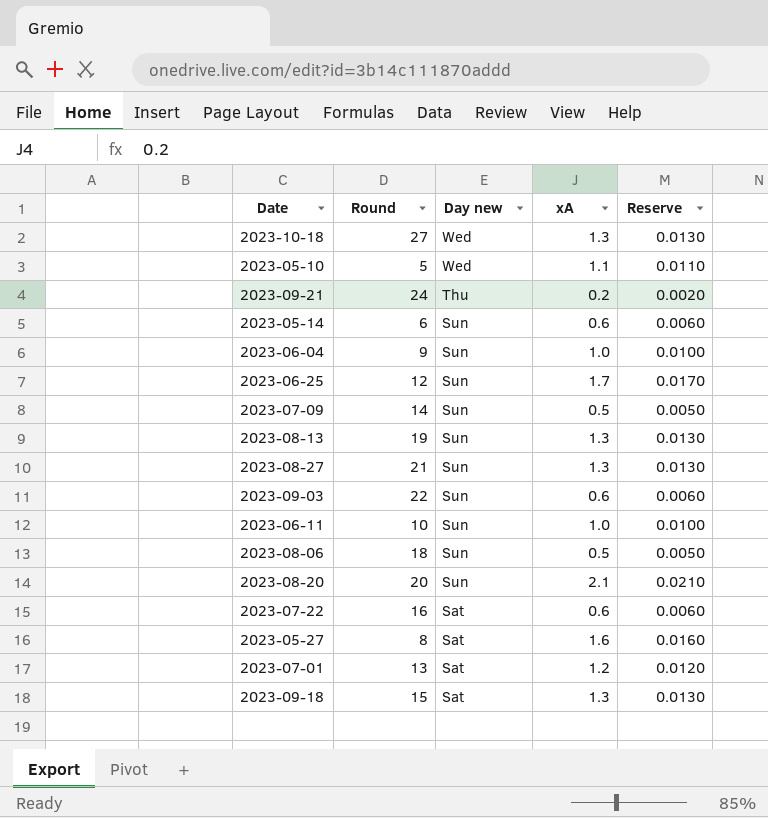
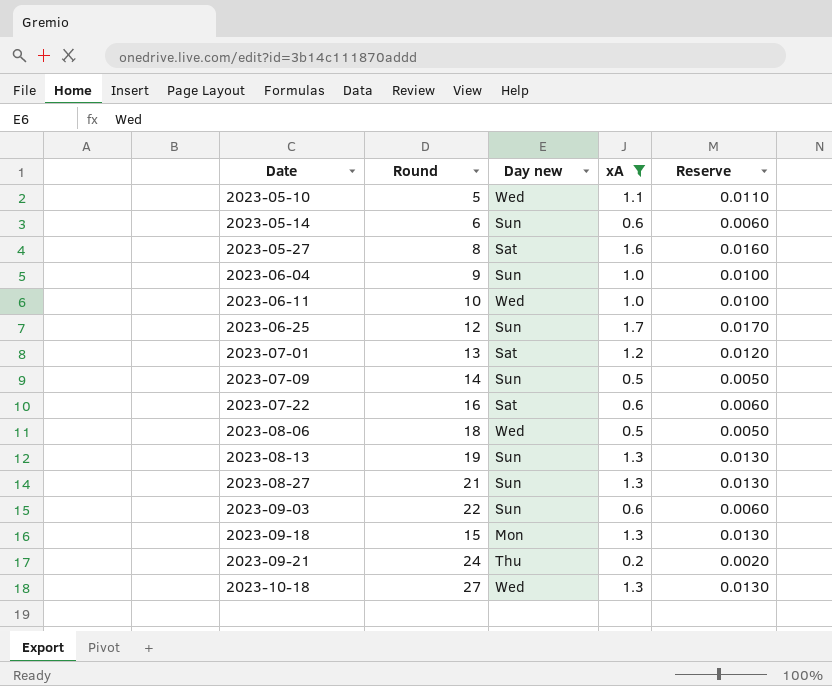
filter: none -> xA != 2.1
row order: Day new descending -> Date ascending
2023-06-11 | Day new: Sun -> Wed
2023-08-06 | Day new: Sun -> Wed
2023-09-18 | Day new: Sat -> Mon

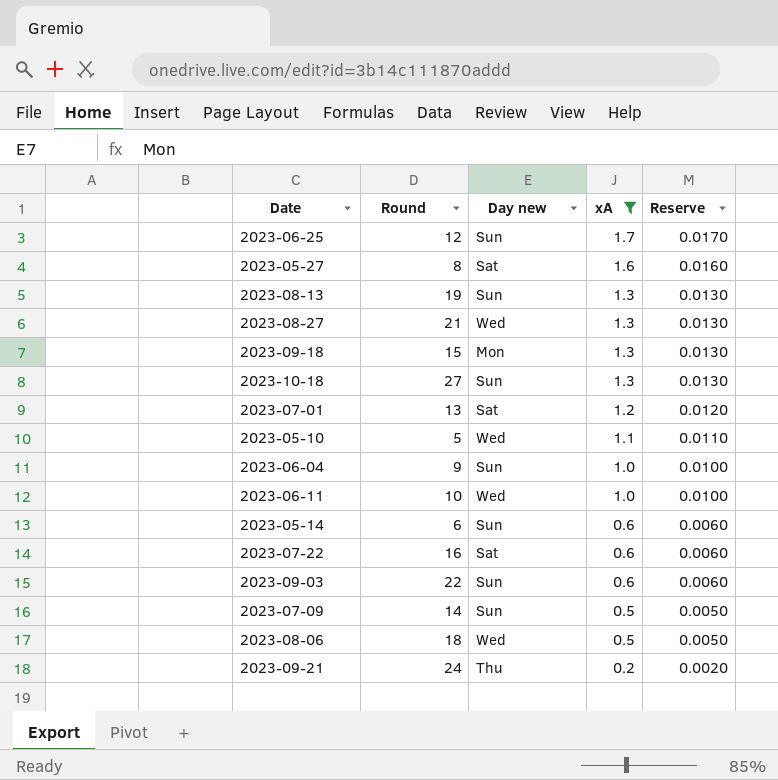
row order: Date ascending -> xA descending
2023-08-27 | Day new: Sun -> Wed
2023-10-18 | Day new: Wed -> Sun

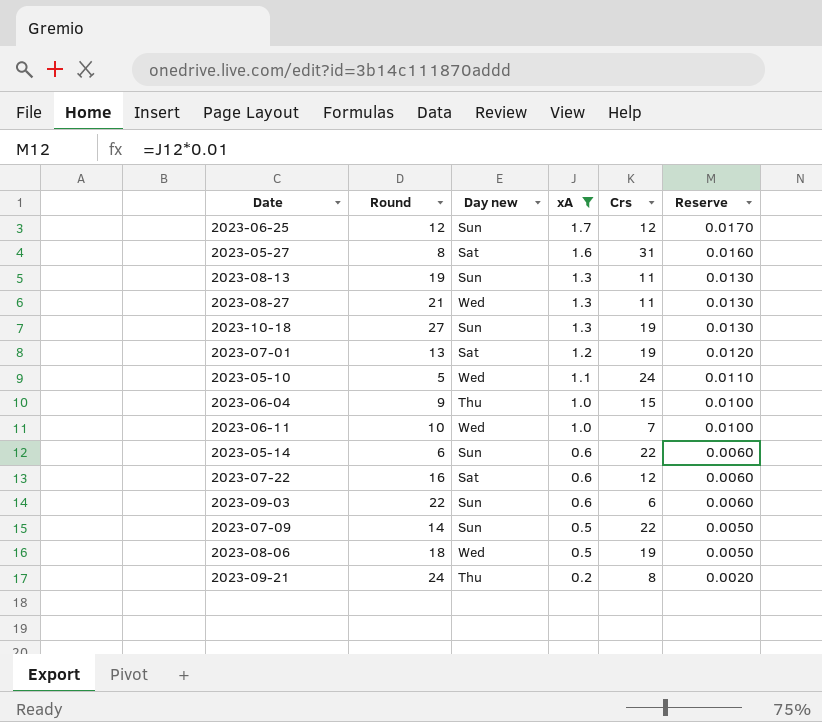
column Crs | position: none -> 5
row 2023-09-18: 15 | Mon | 1.3 | 0.0130 -> none
2023-06-04 | Day new: Sun -> Thu

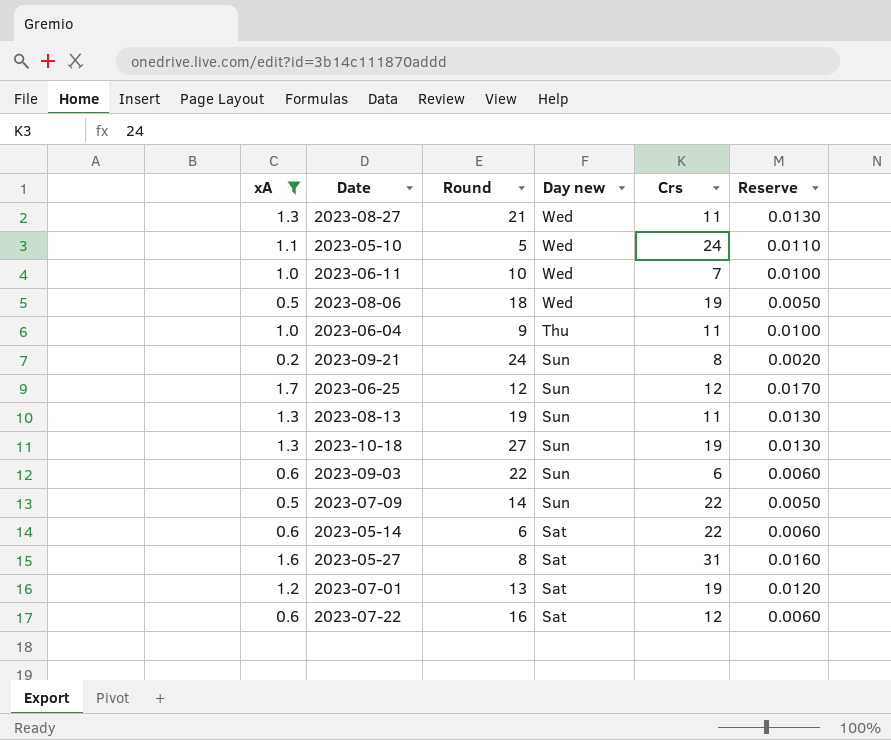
row order: xA descending -> Day new descending
column xA | position: 4 -> 1
2023-06-04 | Crs: 15 -> 11
2023-09-21 | Day new: Thu -> Sun
2023-05-14 | Day new: Sun -> Sat

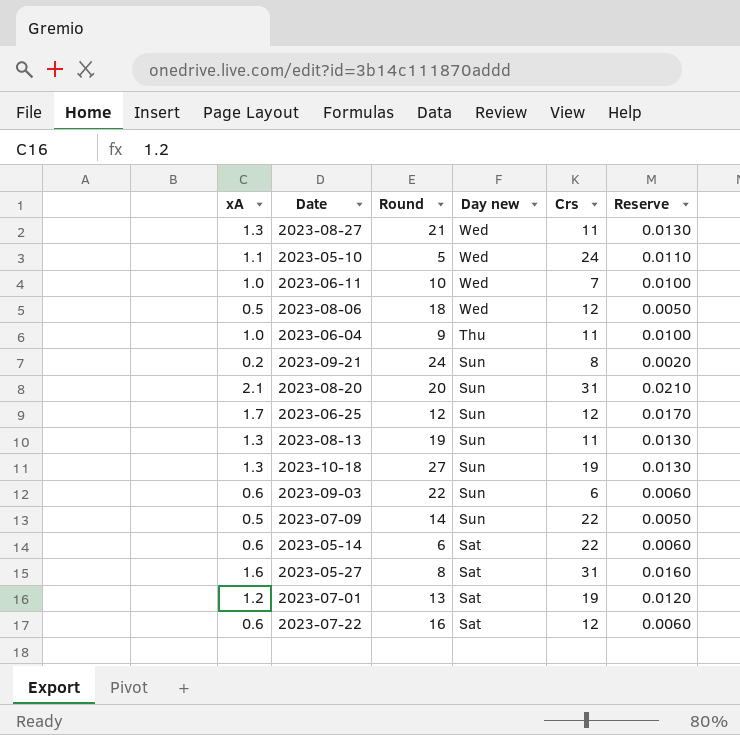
filter: xA != 2.1 -> none
2023-08-06 | Crs: 19 -> 12

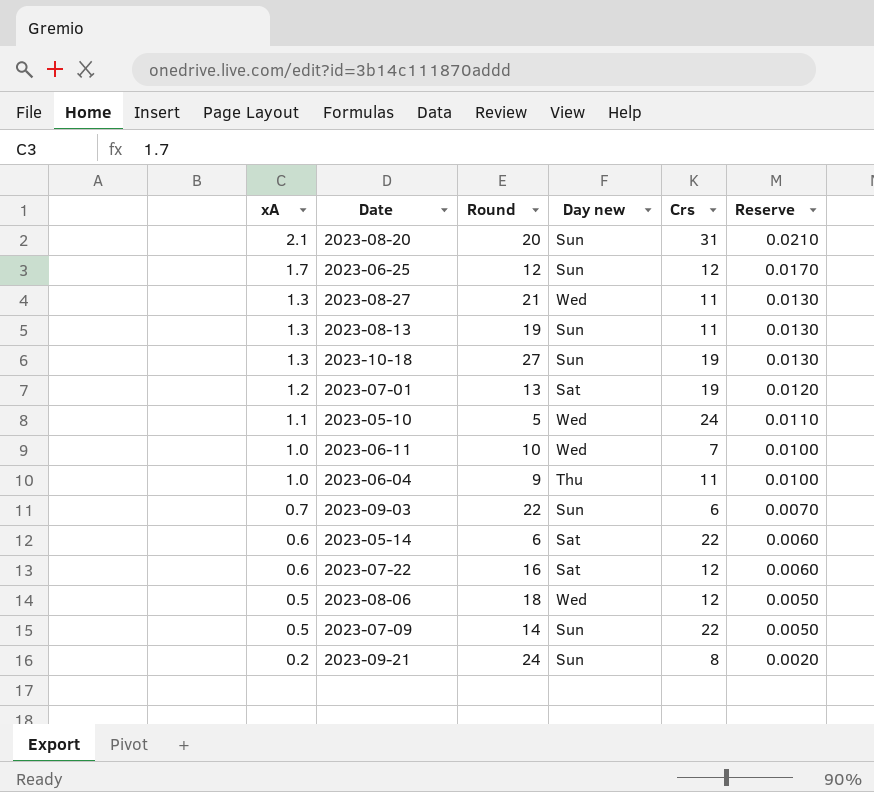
row order: Day new descending -> xA descending
row 2023-05-27: 1.6 | 8 | Sat | 31 | 0.0160 -> none
2023-09-03 | xA: 0.6 -> 0.7
2023-09-03 | Reserve: 0.0060 -> 0.0070

